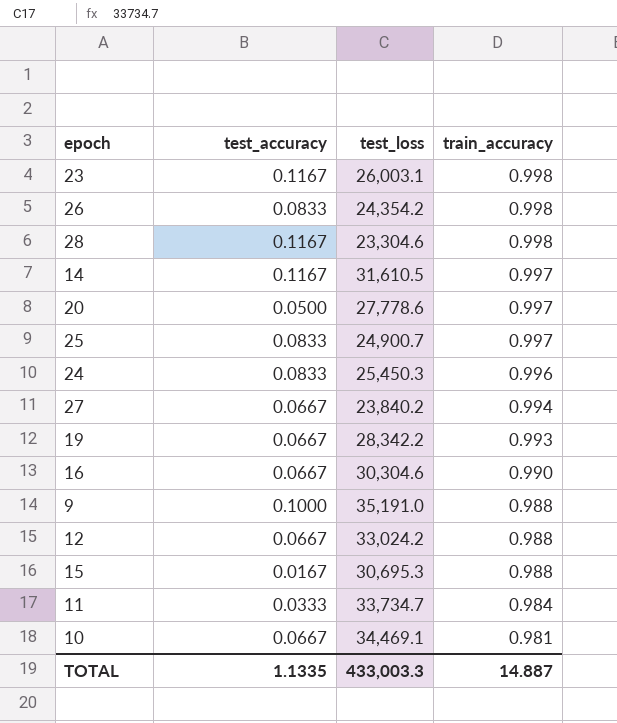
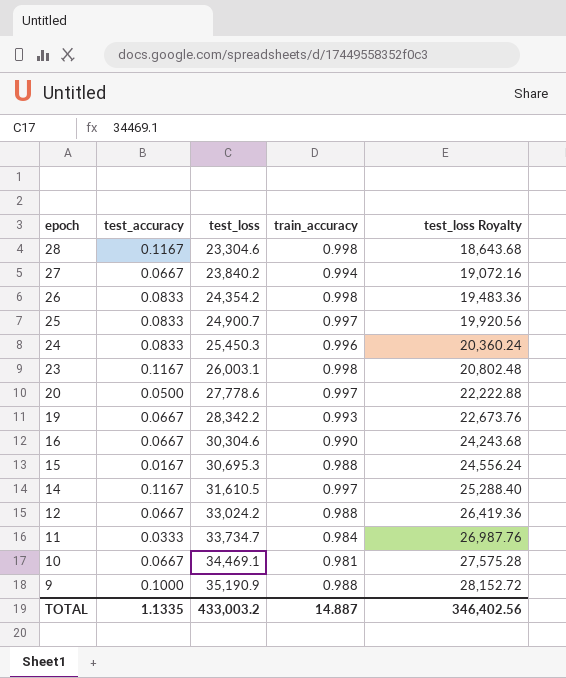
row order: train_accuracy descending -> epoch descending
column test_loss Royalty | formula: none -> [test_loss] * 0.8
9 | test_loss: 35,191.0 -> 35,190.9
TOTAL | test_loss: 433,003.3 -> 433,003.2

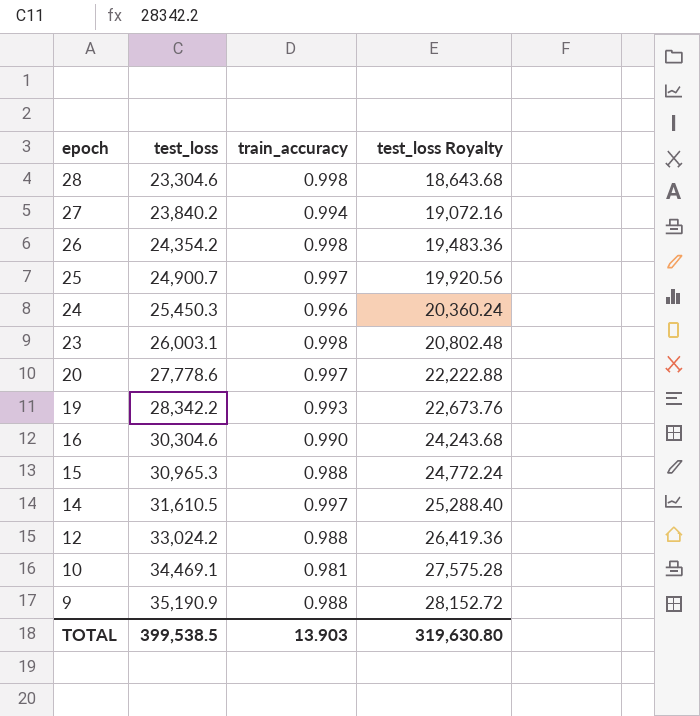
column test_accuracy | position: 2 -> none
row 11: 0.0333 | 33,734.7 | 0.984 | 26,987.76 -> none
15 | test_loss: 30,695.3 -> 30,965.3
15 | test_loss Royalty: 24,556.24 -> 24,772.24
TOTAL | test_loss: 433,003.2 -> 399,538.5
TOTAL | train_accuracy: 14.887 -> 13.903
TOTAL | test_loss Royalty: 346,402.56 -> 319,630.80

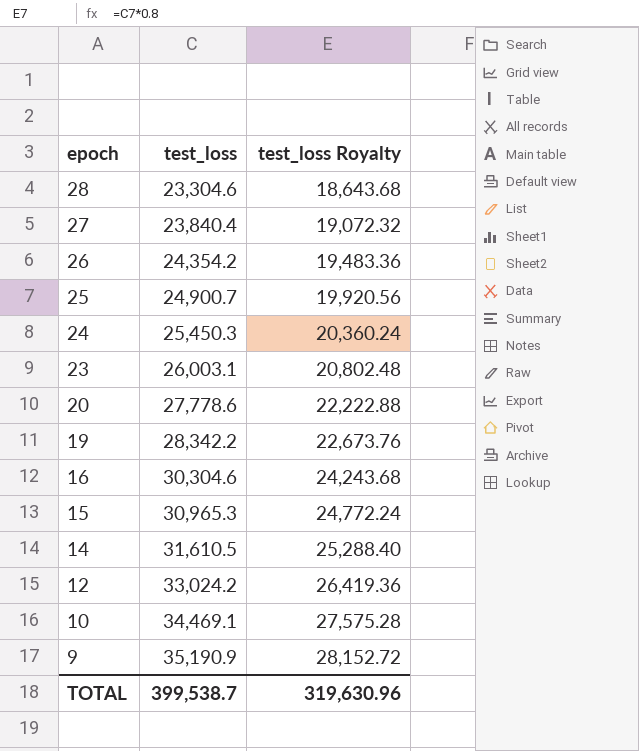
column train_accuracy | position: 3 -> none
27 | test_loss: 23,840.2 -> 23,840.4
27 | test_loss Royalty: 19,072.16 -> 19,072.32
TOTAL | test_loss: 399,538.5 -> 399,538.7
TOTAL | test_loss Royalty: 319,630.80 -> 319,630.96

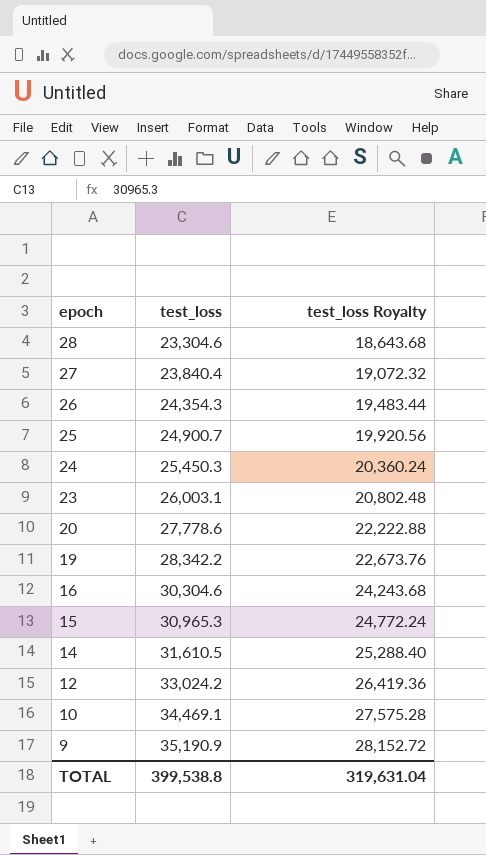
26 | test_loss: 24,354.2 -> 24,354.3
26 | test_loss Royalty: 19,483.36 -> 19,483.44
TOTAL | test_loss: 399,538.7 -> 399,538.8
TOTAL | test_loss Royalty: 319,630.96 -> 319,631.04

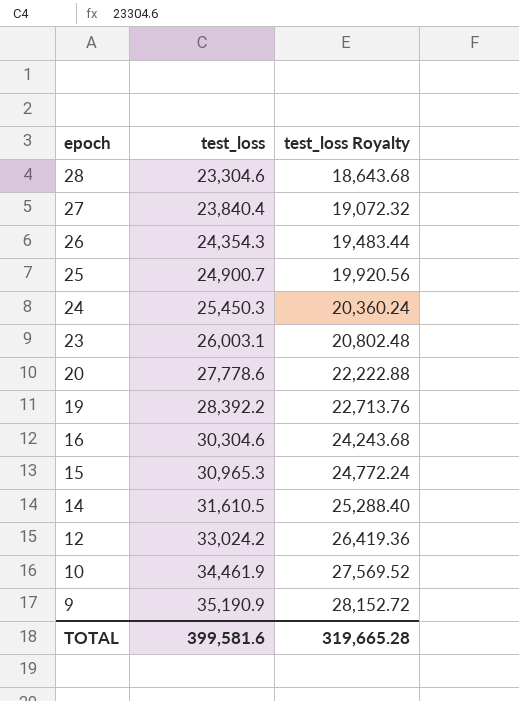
19 | test_loss: 28,342.2 -> 28,392.2
19 | test_loss Royalty: 22,673.76 -> 22,713.76
10 | test_loss: 34,469.1 -> 34,461.9
10 | test_loss Royalty: 27,575.28 -> 27,569.52
TOTAL | test_loss: 399,538.8 -> 399,581.6
TOTAL | test_loss Royalty: 319,631.04 -> 319,665.28

